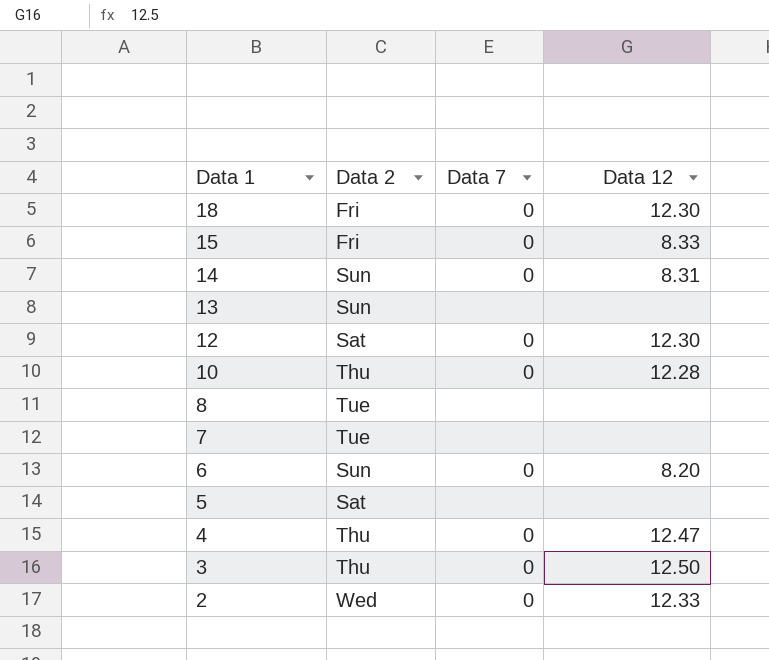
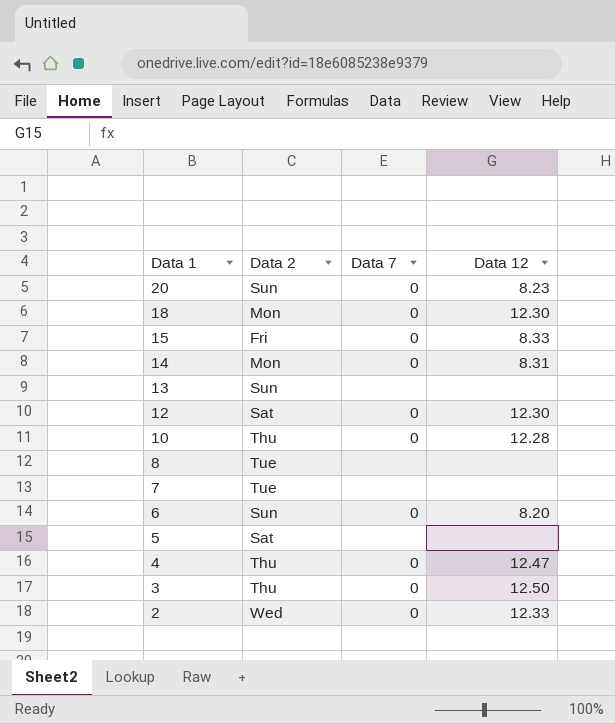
row 20: none -> Sun | 0 | 8.23
18 | Data 2: Fri -> Mon
14 | Data 2: Sun -> Mon

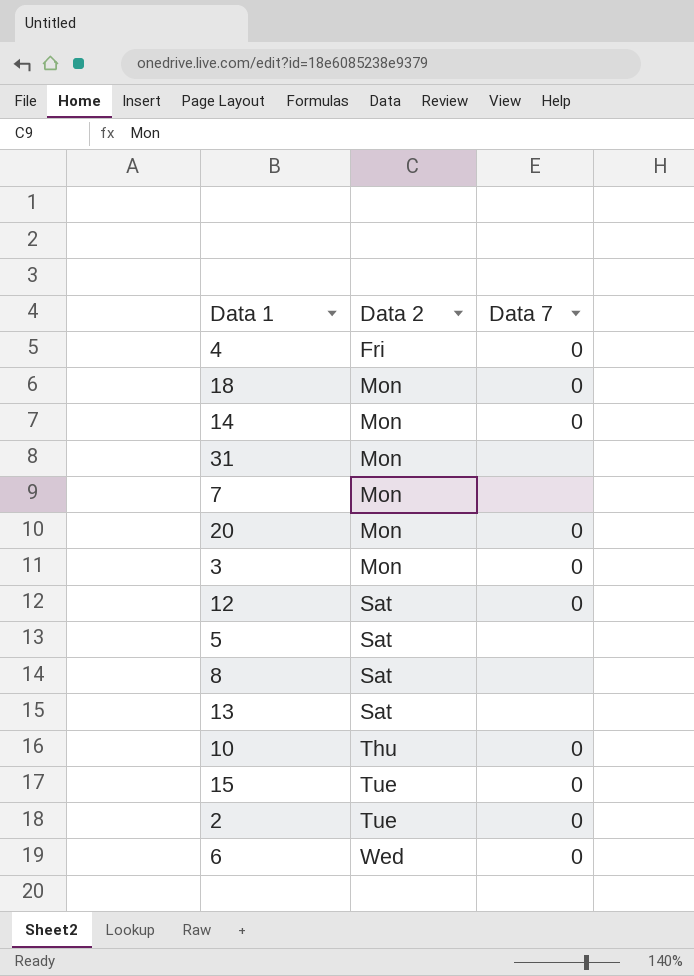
row order: Data 1 descending -> Data 2 ascending
column Data 12 | position: 4 -> none
4 | Data 2: Thu -> Fri
row 31: none -> Mon | none
7 | Data 2: Tue -> Mon
20 | Data 2: Sun -> Mon
3 | Data 2: Thu -> Mon
8 | Data 2: Tue -> Sat
13 | Data 2: Sun -> Sat
15 | Data 2: Fri -> Tue
2 | Data 2: Wed -> Tue
6 | Data 2: Sun -> Wed

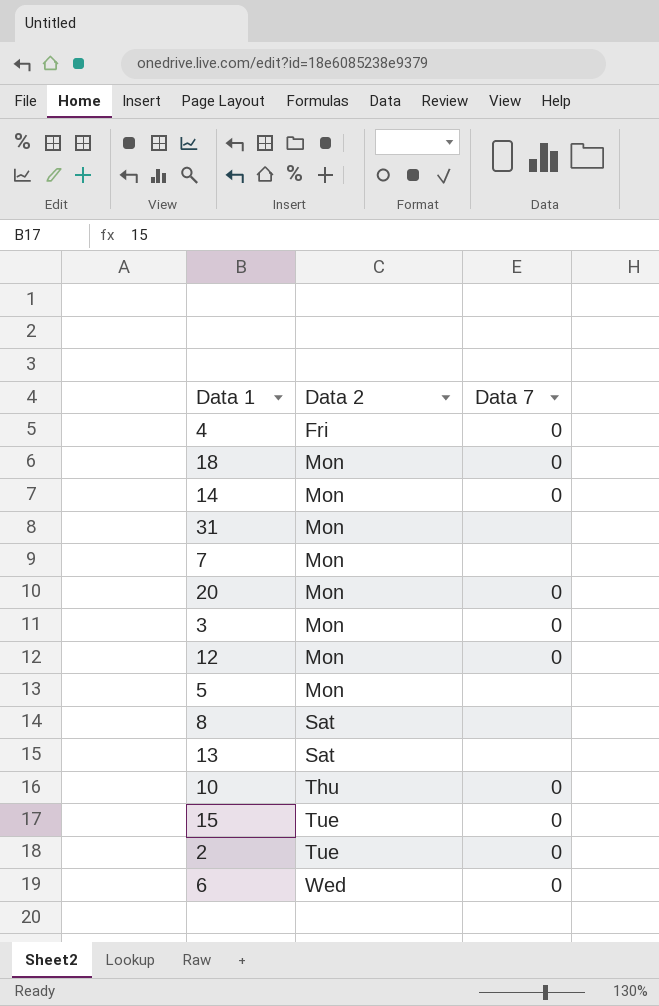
12 | Data 2: Sat -> Mon
5 | Data 2: Sat -> Mon

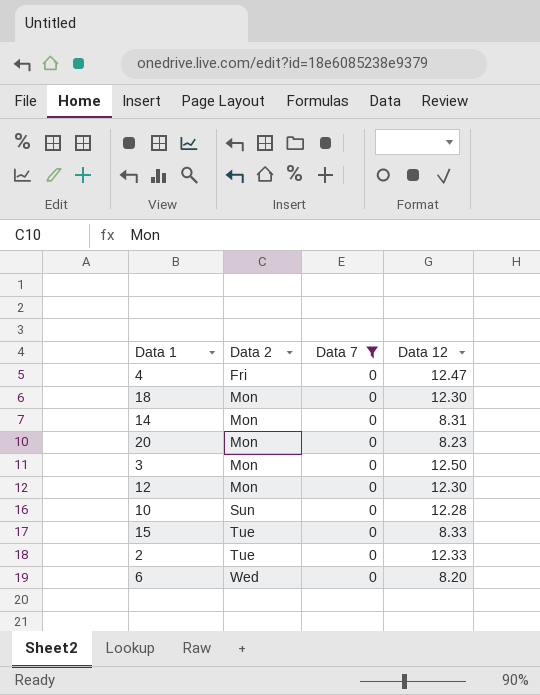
filter: none -> Data 7 = 0
column Data 12 | position: none -> 4
10 | Data 2: Thu -> Sun

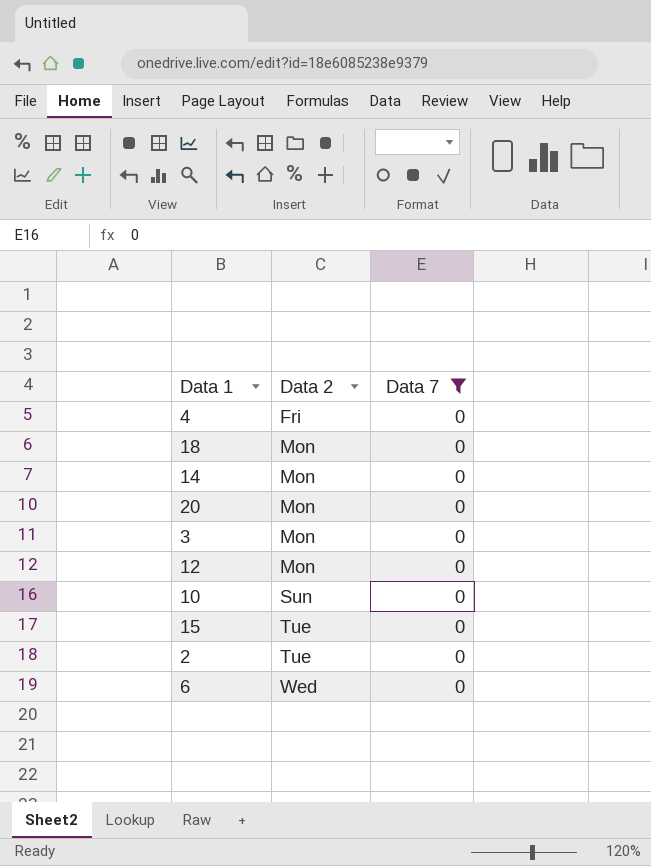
column Data 12 | position: 4 -> none

